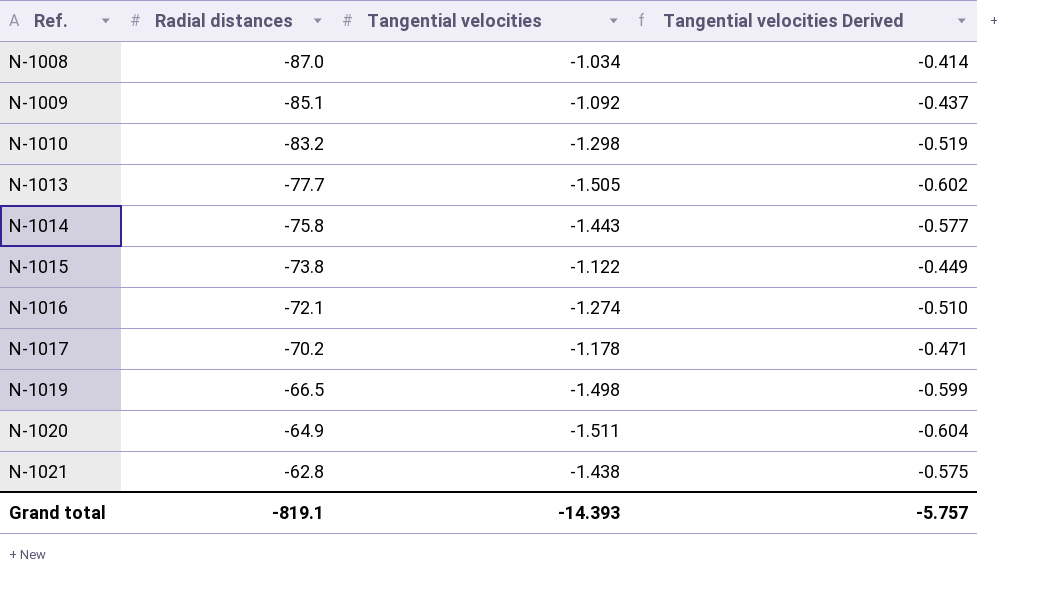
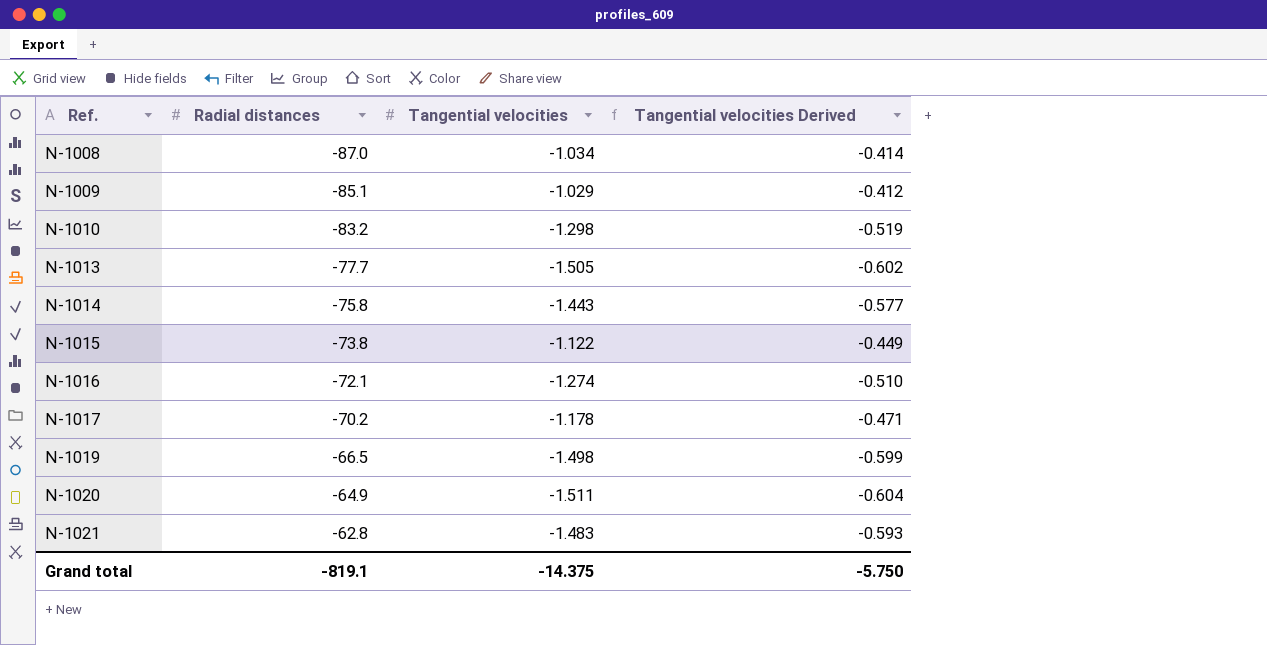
N-1009 | Tangential velocities: -1.092 -> -1.029
N-1009 | Tangential velocities Derived: -0.437 -> -0.412
N-1021 | Tangential velocities: -1.438 -> -1.483
N-1021 | Tangential velocities Derived: -0.575 -> -0.593
Grand total | Tangential velocities: -14.393 -> -14.375
Grand total | Tangential velocities Derived: -5.757 -> -5.750

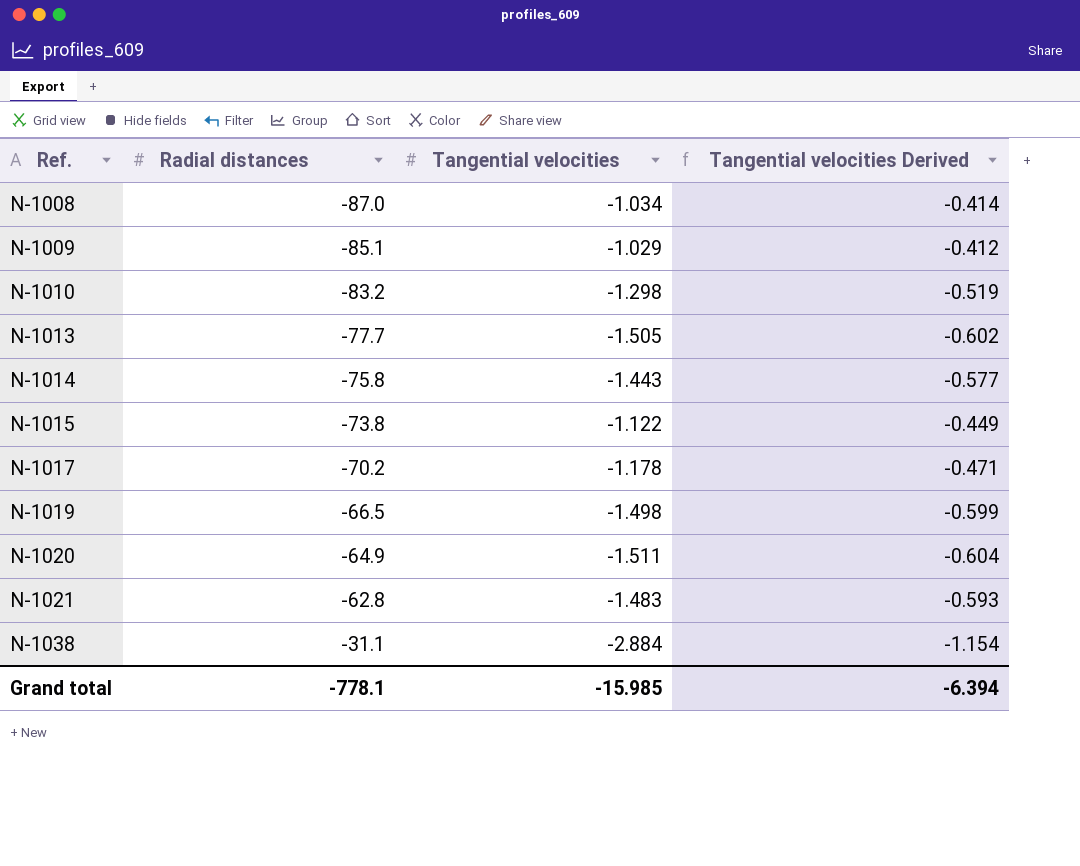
row N-1016: -72.1 | -1.274 | -0.510 -> none
row N-1038: none -> -31.1 | -2.884 | -1.154
Grand total | Radial distances: -819.1 -> -778.1
Grand total | Tangential velocities: -14.375 -> -15.985
Grand total | Tangential velocities Derived: -5.750 -> -6.394

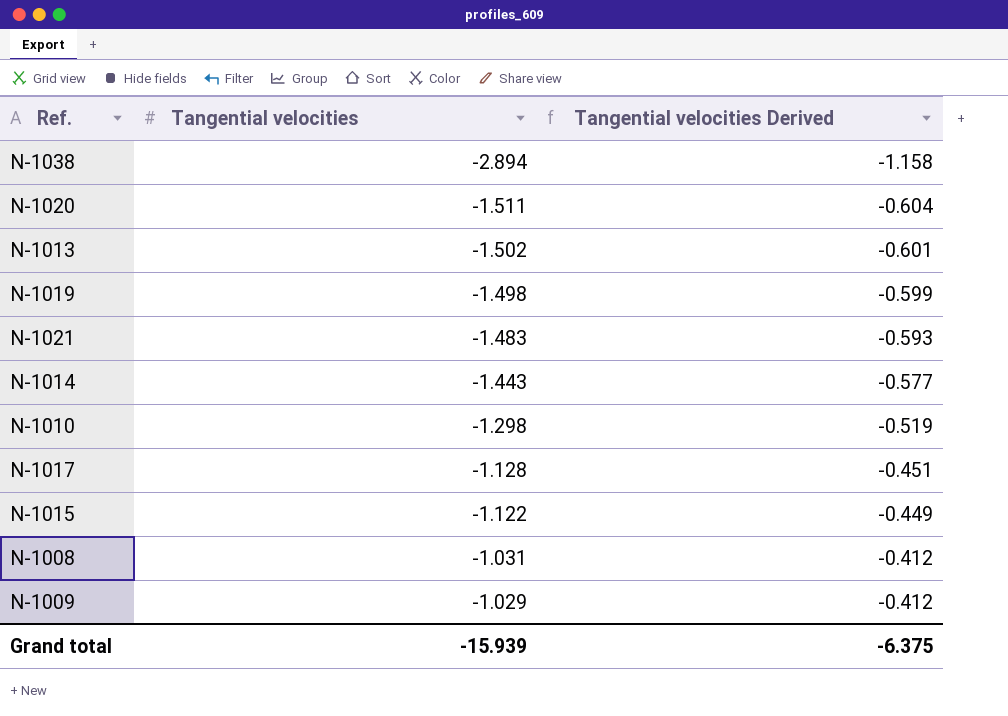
row order: Ref. ascending -> Tangential velocities ascending
column Radial distances | position: 2 -> none
N-1038 | Tangential velocities: -2.884 -> -2.894
N-1038 | Tangential velocities Derived: -1.154 -> -1.158
N-1013 | Tangential velocities: -1.505 -> -1.502
N-1013 | Tangential velocities Derived: -0.602 -> -0.601
N-1017 | Tangential velocities: -1.178 -> -1.128
N-1017 | Tangential velocities Derived: -0.471 -> -0.451
N-1008 | Tangential velocities: -1.034 -> -1.031
N-1008 | Tangential velocities Derived: -0.414 -> -0.412
Grand total | Tangential velocities: -15.985 -> -15.939
Grand total | Tangential velocities Derived: -6.394 -> -6.375

